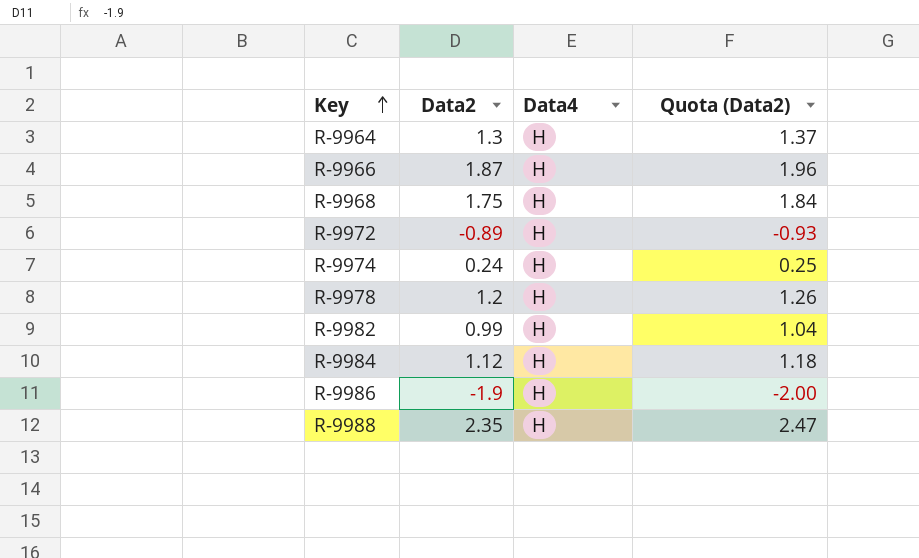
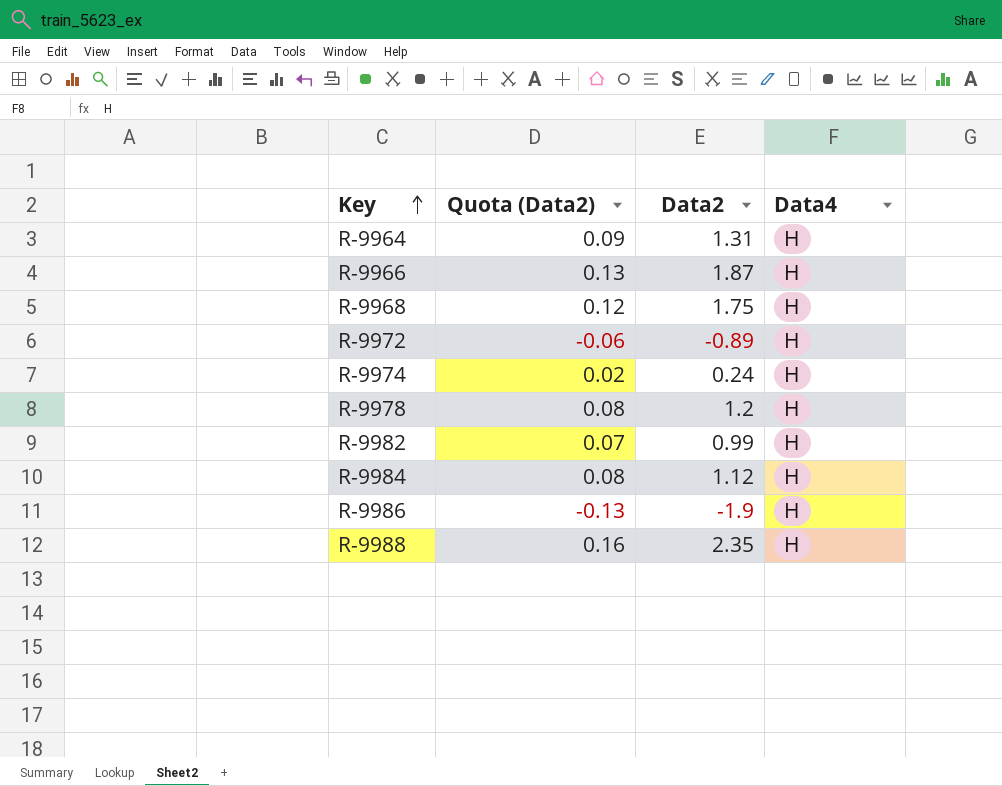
column Quota (Data2) | formula: [Data2] * 1.05 -> [Data2] * 0.07
column Quota (Data2) | position: 4 -> 2
R-9964 | Data2: 1.3 -> 1.31

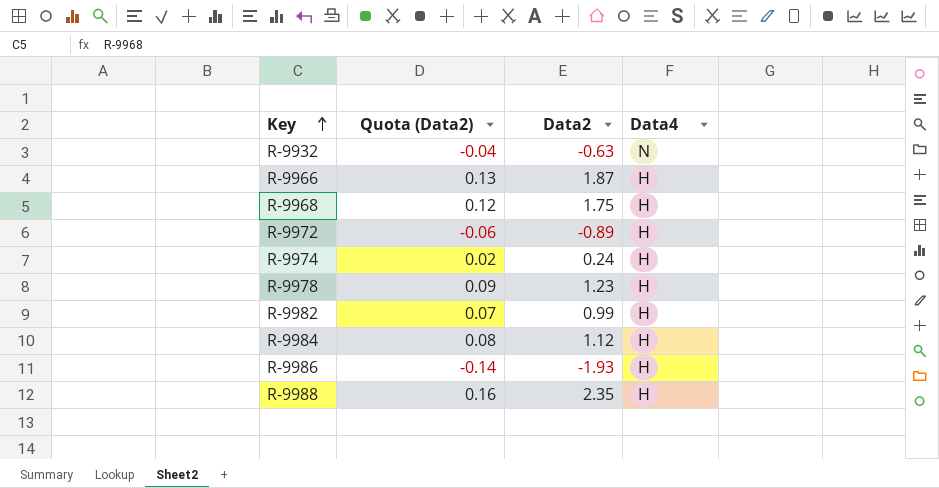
row R-9964: 0.09 | 1.31 | H -> none
row R-9932: none -> -0.04 | -0.63 | N
R-9978 | Quota (Data2): 0.08 -> 0.09
R-9978 | Data2: 1.2 -> 1.23
R-9986 | Quota (Data2): -0.13 -> -0.14
R-9986 | Data2: -1.9 -> -1.93

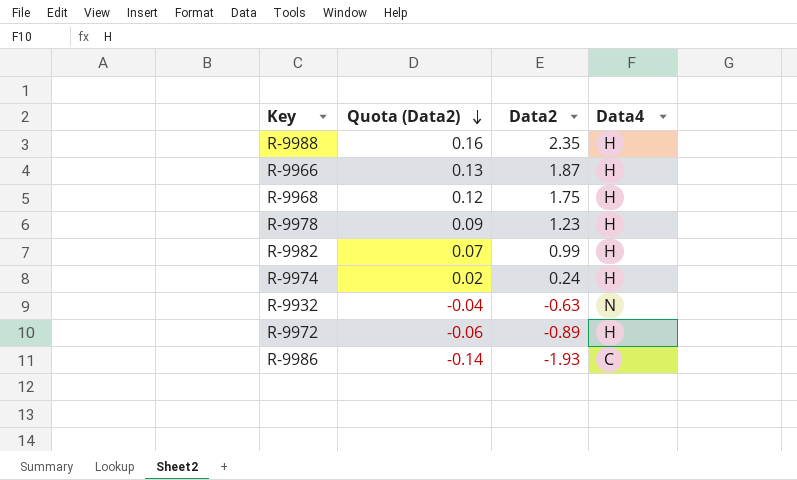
row order: Key ascending -> Quota (Data2) descending
row R-9984: 0.08 | 1.12 | H -> none
R-9986 | Data4: H -> C

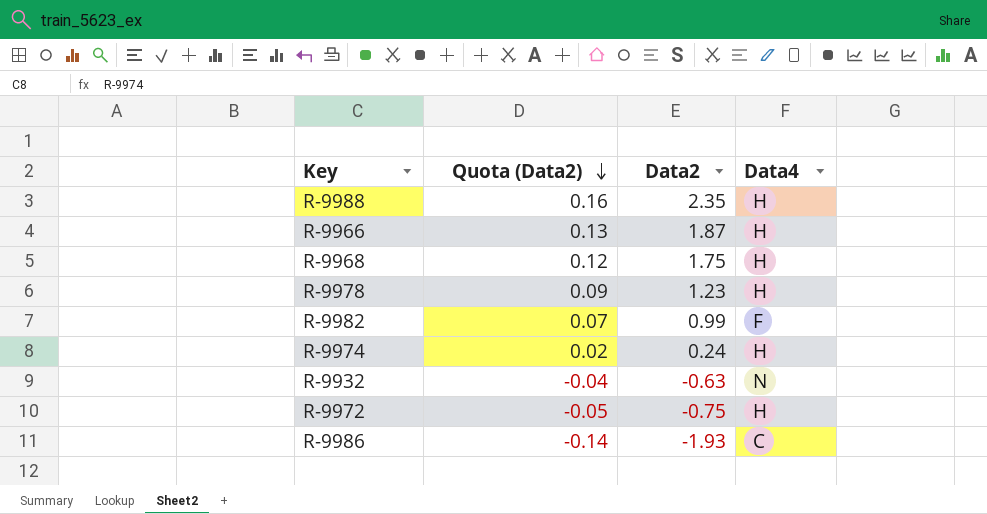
R-9982 | Data4: H -> F
R-9972 | Quota (Data2): -0.06 -> -0.05
R-9972 | Data2: -0.89 -> -0.75

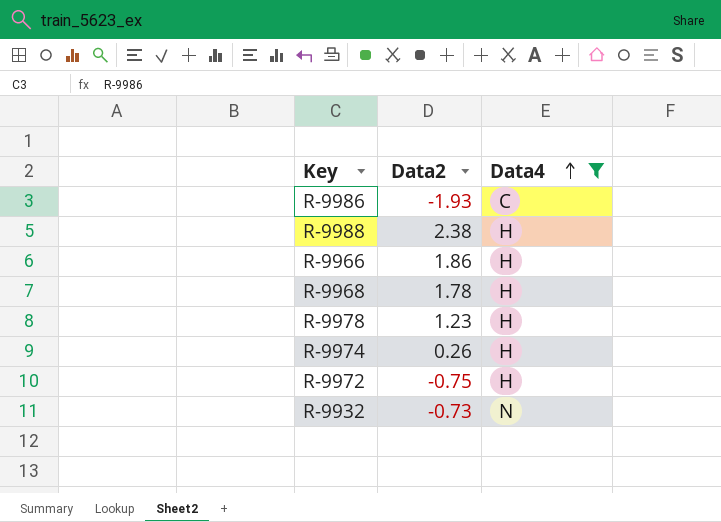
filter: none -> Data4 != F
row order: Quota (Data2) descending -> Data4 ascending
column Quota (Data2) | formula: [Data2] * 0.07 -> none
R-9988 | Data2: 2.35 -> 2.38
R-9966 | Data2: 1.87 -> 1.86
R-9968 | Data2: 1.75 -> 1.78
R-9974 | Data2: 0.24 -> 0.26
R-9932 | Data2: -0.63 -> -0.73

